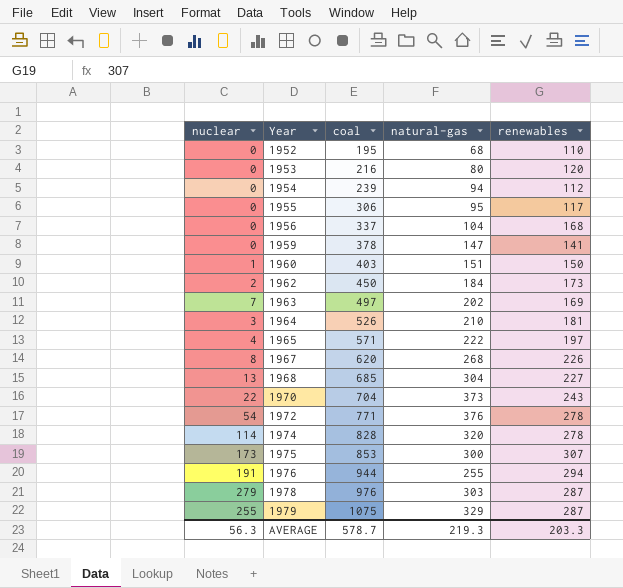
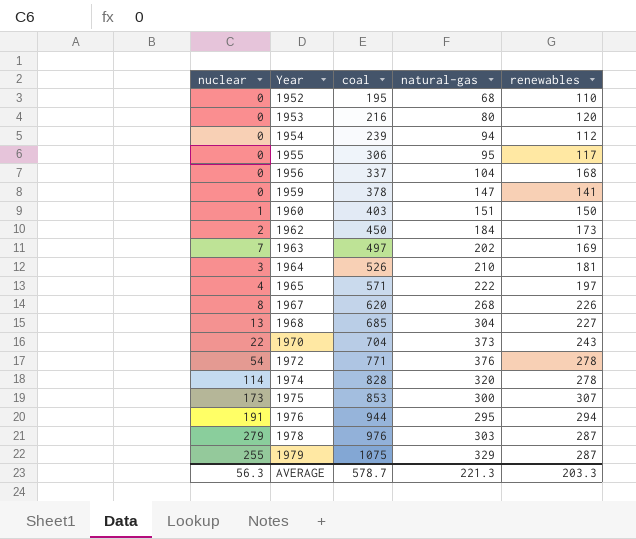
1976 | natural-gas: 255 -> 295
AVERAGE | natural-gas: 219.3 -> 221.3

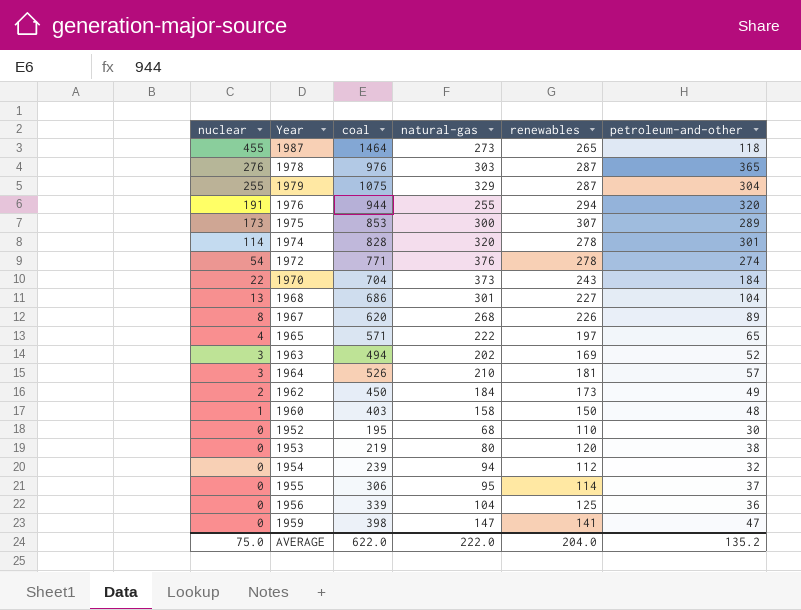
row order: Year ascending -> nuclear descending
column petroleum-and-other | position: none -> 6
row 1987: none -> 455 | 1464 | 273 | 265 | 118
1978 | nuclear: 279 -> 276
1976 | natural-gas: 295 -> 255
1968 | coal: 685 -> 686
1968 | natural-gas: 304 -> 301
1963 | nuclear: 7 -> 3
1963 | coal: 497 -> 494
1960 | natural-gas: 151 -> 158
1953 | coal: 216 -> 219
1955 | renewables: 117 -> 114
1956 | coal: 337 -> 339
1956 | renewables: 168 -> 125
1959 | coal: 378 -> 398
AVERAGE | nuclear: 56.3 -> 75.0
AVERAGE | coal: 578.7 -> 622.0
AVERAGE | natural-gas: 221.3 -> 222.0
AVERAGE | renewables: 203.3 -> 204.0

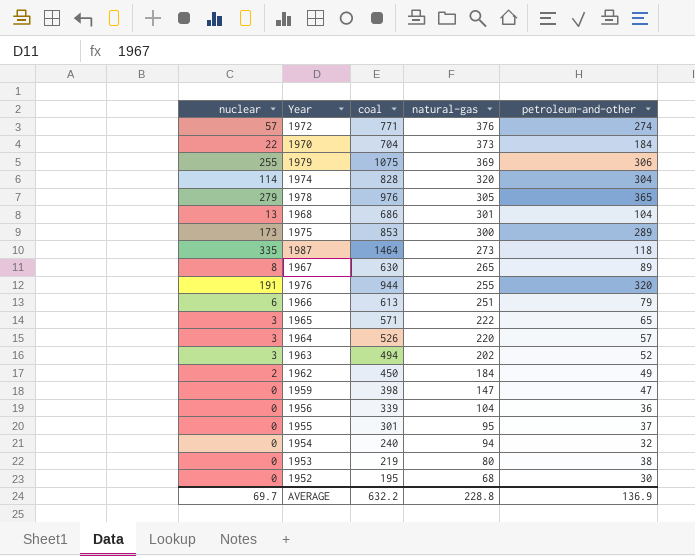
row order: nuclear descending -> natural-gas descending
column renewables | position: 5 -> none
row 1960: 1 | 403 | 158 | 150 | 48 -> none
1972 | nuclear: 54 -> 57
1979 | natural-gas: 329 -> 369
1979 | petroleum-and-other: 304 -> 306
1974 | petroleum-and-other: 301 -> 304
1978 | nuclear: 276 -> 279
1978 | natural-gas: 303 -> 305
1987 | nuclear: 455 -> 335
1967 | coal: 620 -> 630
1967 | natural-gas: 268 -> 265
row 1966: none -> 6 | 613 | 251 | 79
1965 | nuclear: 4 -> 3
1964 | natural-gas: 210 -> 220
1955 | coal: 306 -> 301
1954 | coal: 239 -> 240
AVERAGE | nuclear: 75.0 -> 69.7
AVERAGE | coal: 622.0 -> 632.2
AVERAGE | natural-gas: 222.0 -> 228.8
AVERAGE | petroleum-and-other: 135.2 -> 136.9

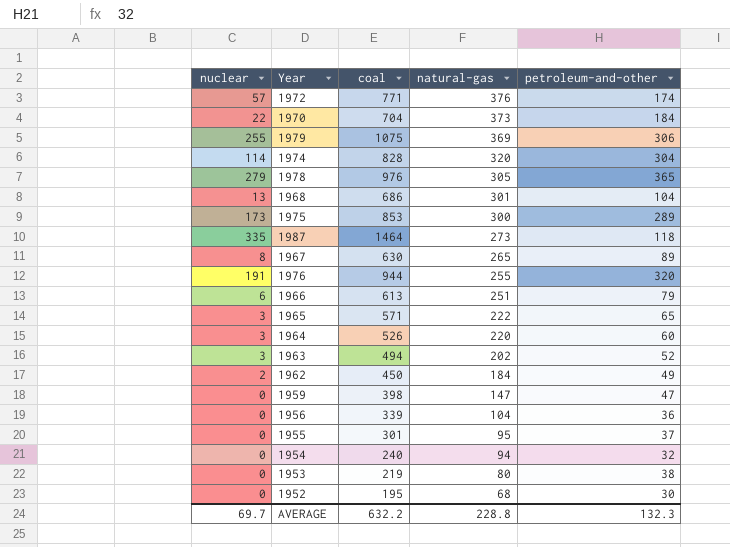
1972 | petroleum-and-other: 274 -> 174
1964 | petroleum-and-other: 57 -> 60
AVERAGE | petroleum-and-other: 136.9 -> 132.3

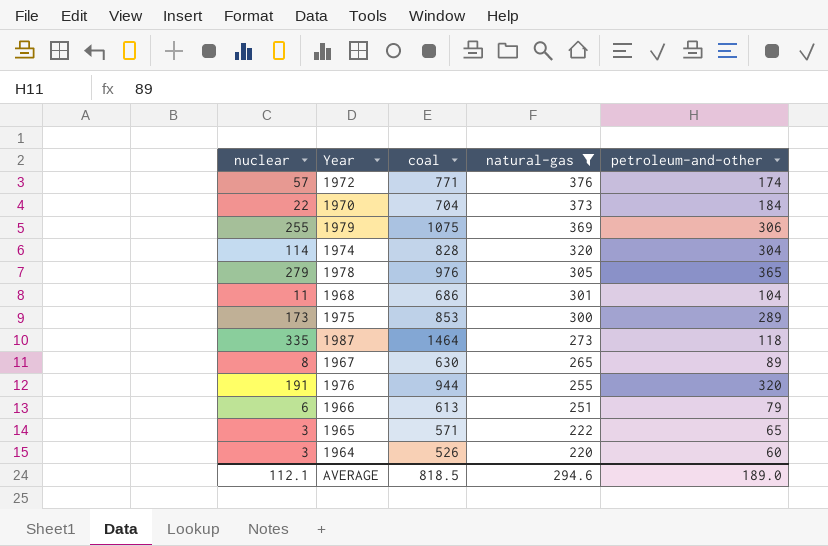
filter: none -> natural-gas >= 220
1968 | nuclear: 13 -> 11
AVERAGE | nuclear: 69.7 -> 112.1
AVERAGE | coal: 632.2 -> 818.5
AVERAGE | natural-gas: 228.8 -> 294.6
AVERAGE | petroleum-and-other: 132.3 -> 189.0

